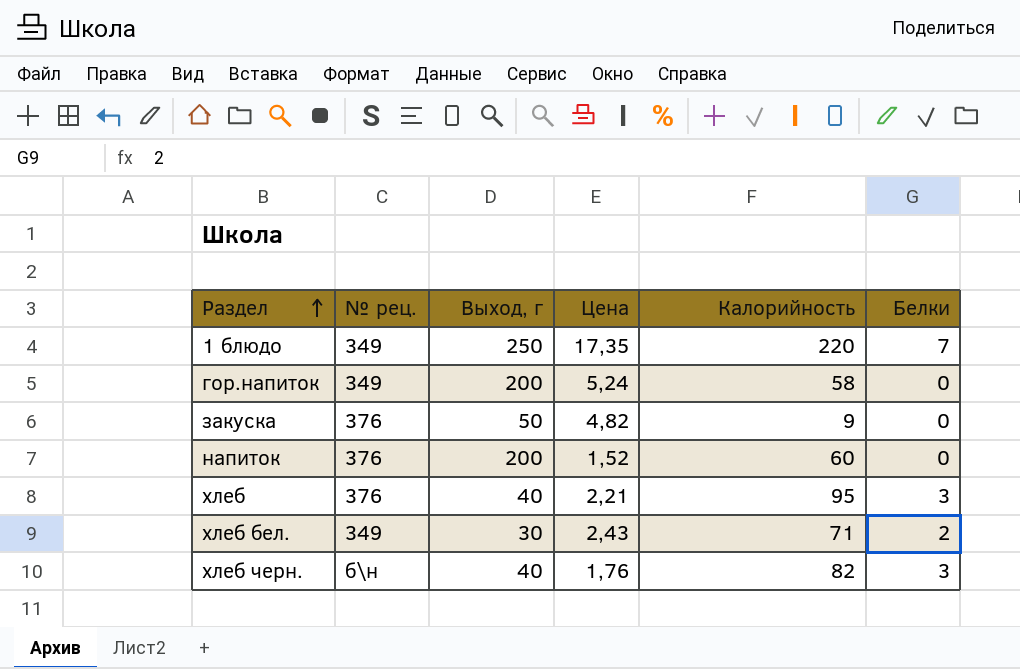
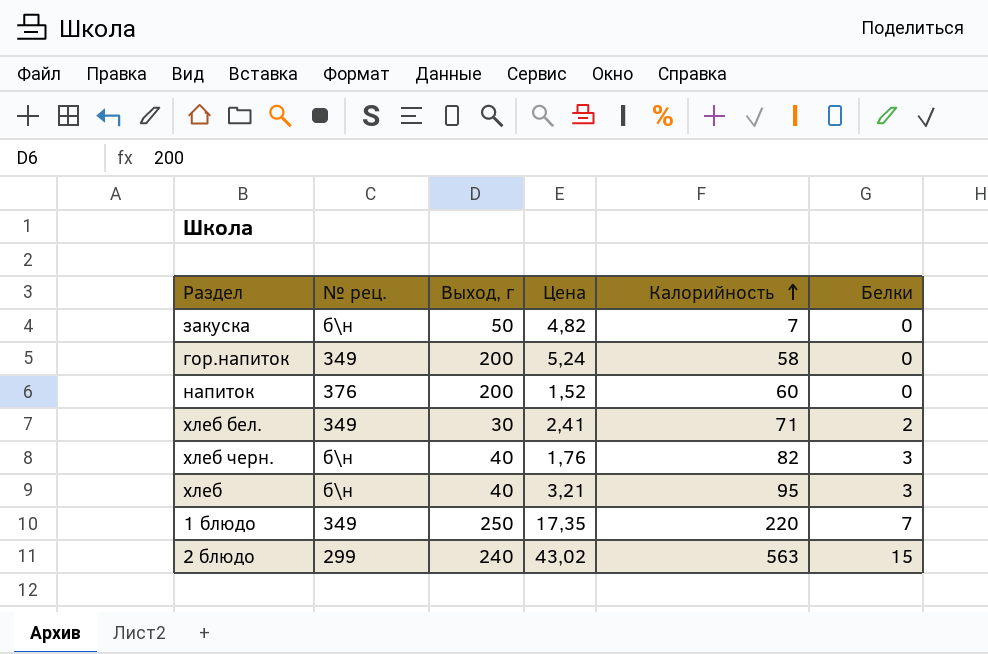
row order: Раздел ascending -> Калорийность ascending
закуска | № рец.: 376 -> б\н
закуска | Калорийность: 9 -> 7
хлеб бел. | Цена: 2,43 -> 2,41
хлеб | № рец.: 376 -> б\н
хлеб | Цена: 2,21 -> 3,21
row 2 блюдо: none -> 299 | 240 | 43,02 | 563 | 15

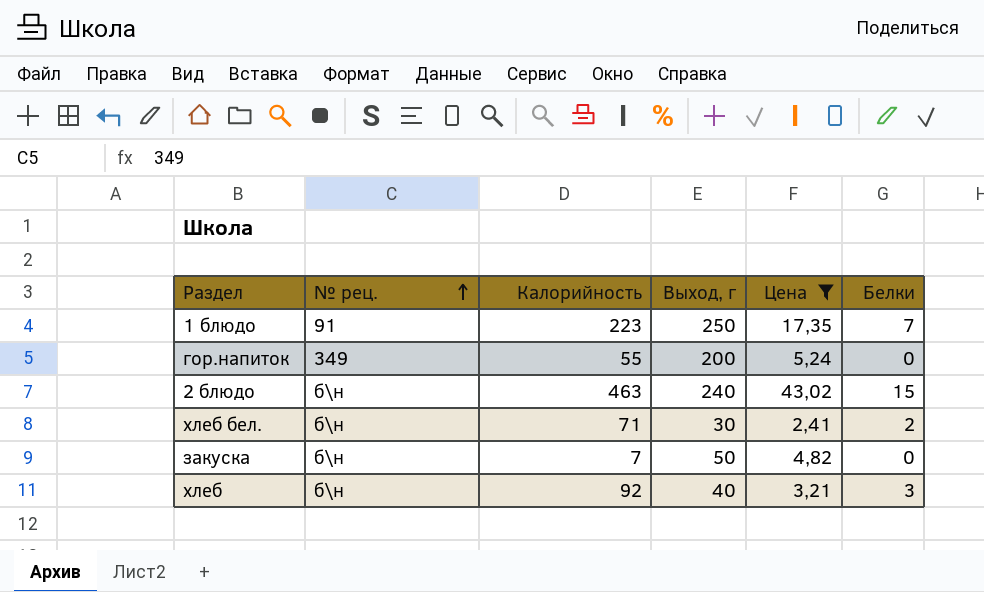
filter: none -> Цена >= 2,41
row order: Калорийность ascending -> № рец. ascending
column Калорийность | position: 5 -> 3
1 блюдо | № рец.: 349 -> 91
1 блюдо | Калорийность: 220 -> 223
гор.напиток | Калорийность: 58 -> 55
2 блюдо | № рец.: 299 -> б\н
2 блюдо | Калорийность: 563 -> 463
хлеб бел. | № рец.: 349 -> б\н
хлеб | Калорийность: 95 -> 92

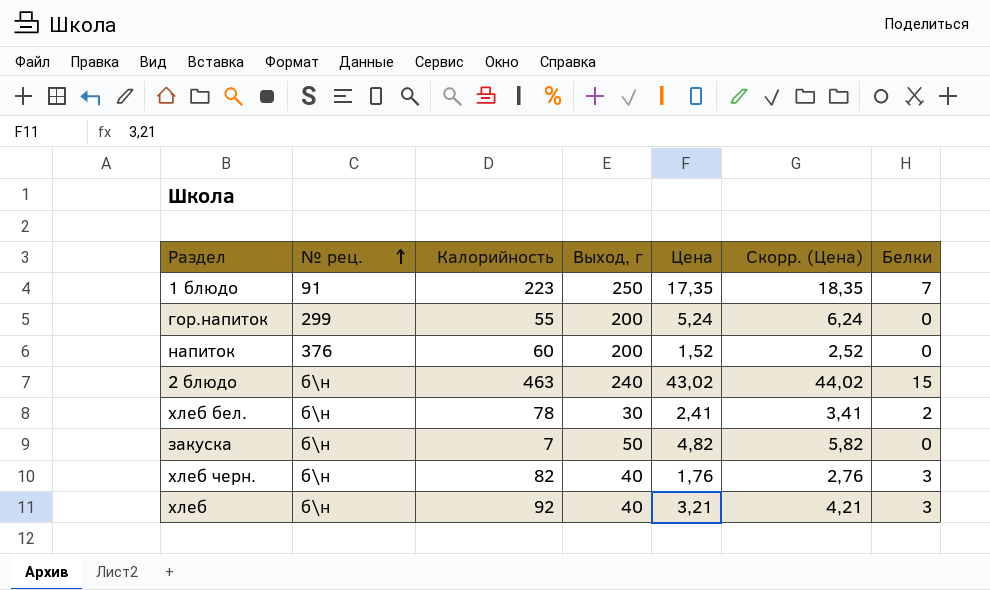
filter: Цена >= 2,41 -> none
column Скорр. (Цена) | formula: none -> [Цена] + 1
гор.напиток | № рец.: 349 -> 299
хлеб бел. | Калорийность: 71 -> 78

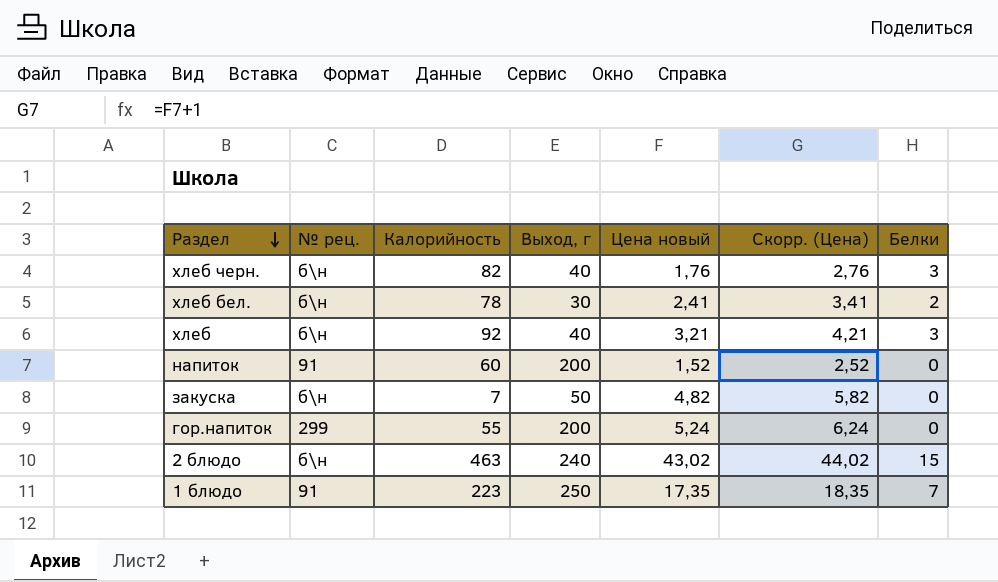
row order: № рец. ascending -> Раздел descending
column name: Цена -> Цена новый
напиток | № рец.: 376 -> 91

